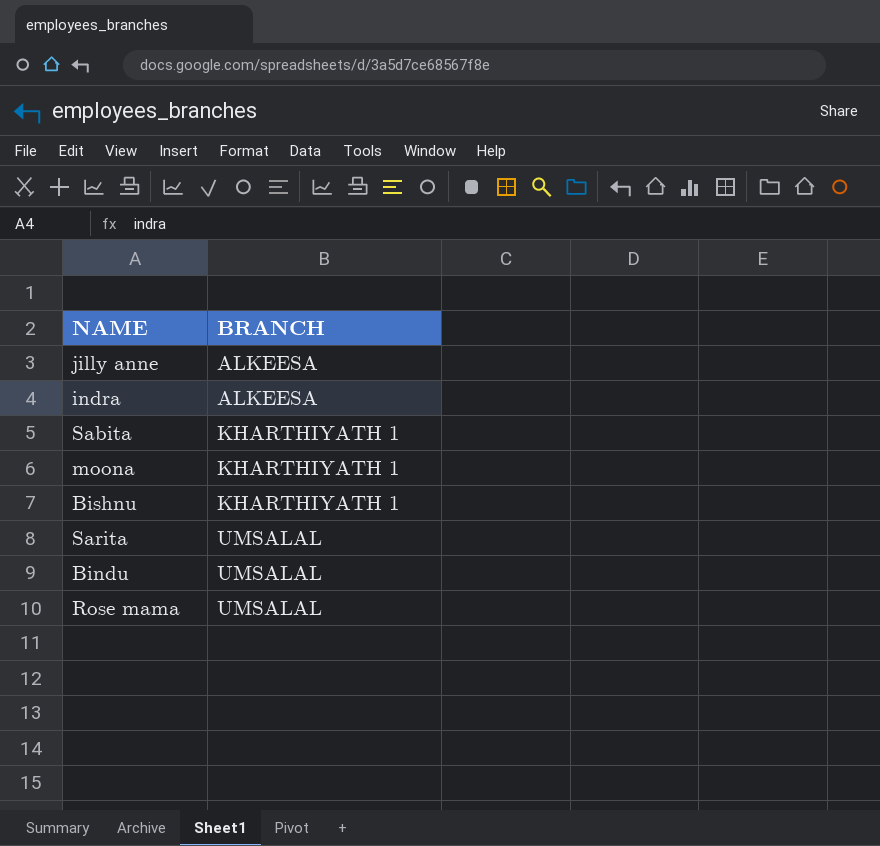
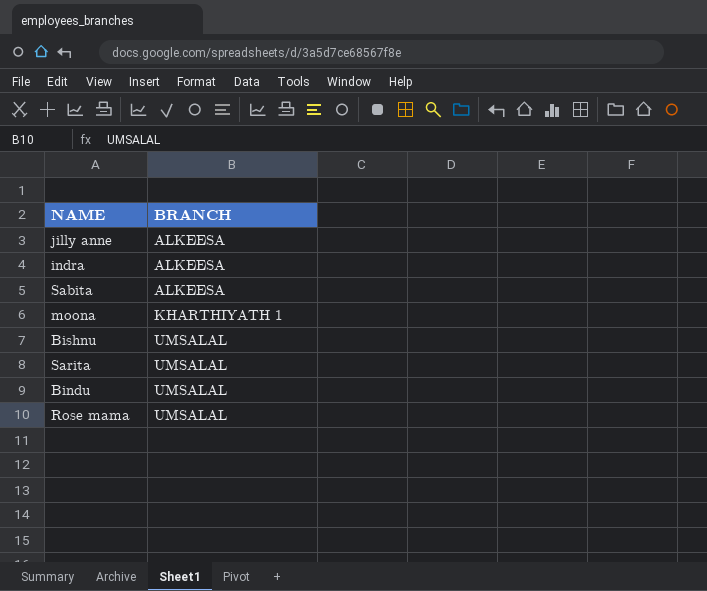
Sabita | BRANCH: KHARTHIYATH 1 -> ALKEESA
Bishnu | BRANCH: KHARTHIYATH 1 -> UMSALAL

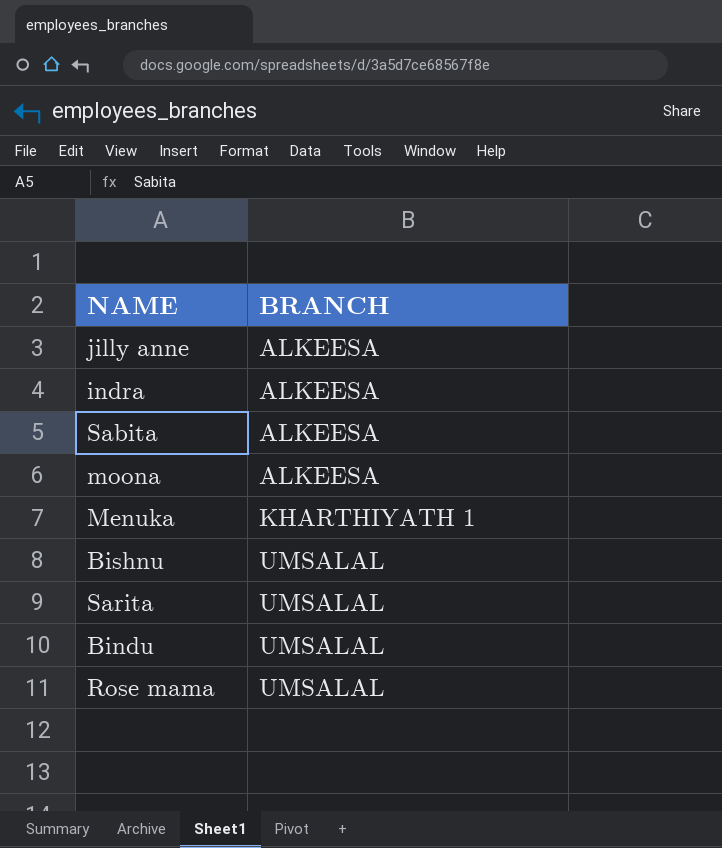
moona | BRANCH: KHARTHIYATH 1 -> ALKEESA
row Menuka: none -> KHARTHIYATH 1

